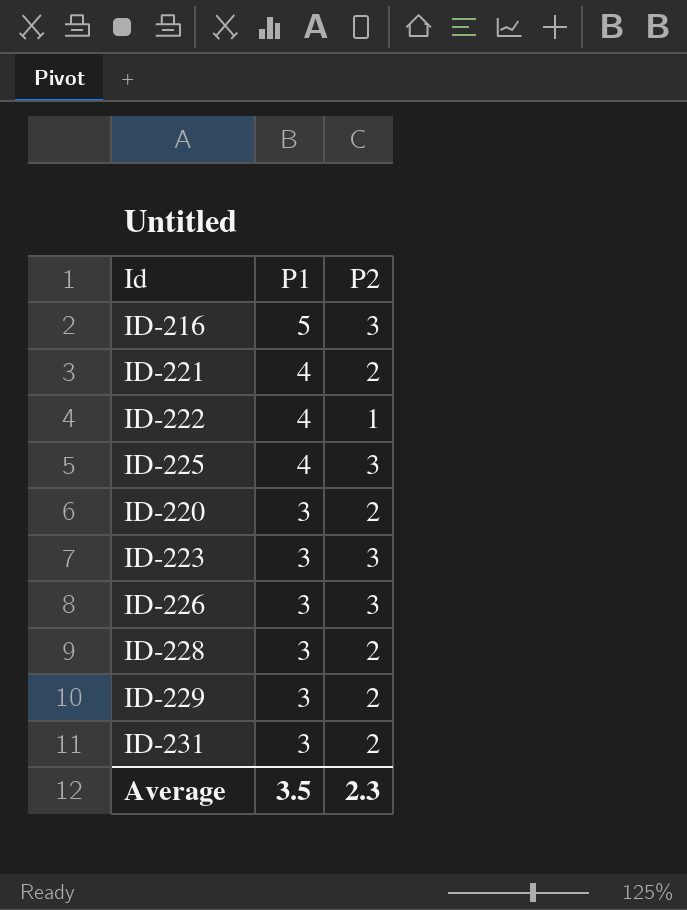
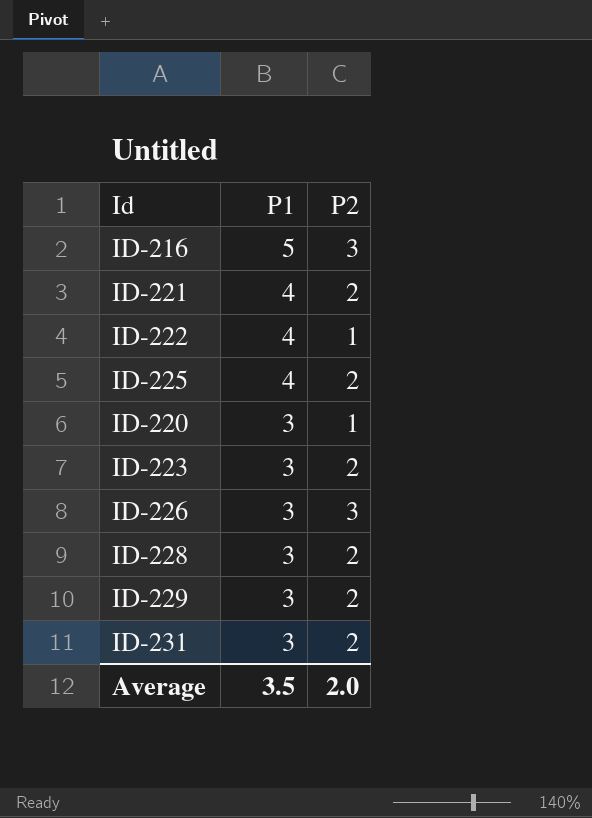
ID-225 | P2: 3 -> 2
ID-220 | P2: 2 -> 1
ID-223 | P2: 3 -> 2
Average | P2: 2.3 -> 2.0

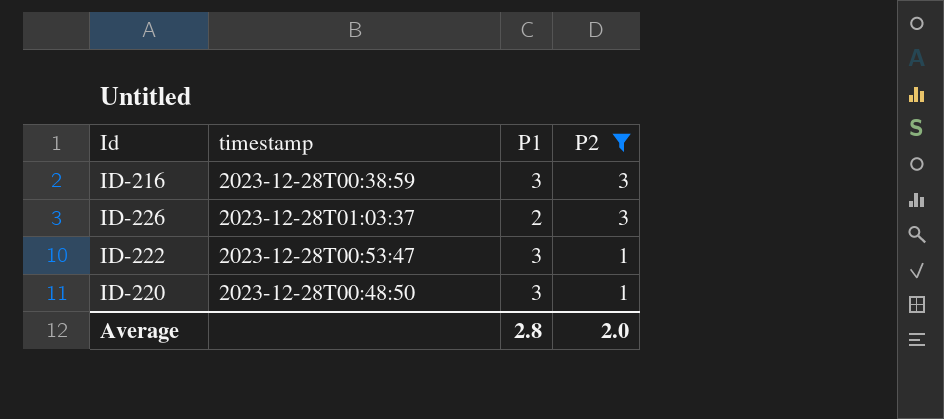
filter: none -> P2 != 2
row order: P1 descending -> P2 descending
column timestamp | position: none -> 2
ID-216 | P1: 5 -> 3
ID-226 | P1: 3 -> 2
ID-222 | P1: 4 -> 3
Average | P1: 3.5 -> 2.8

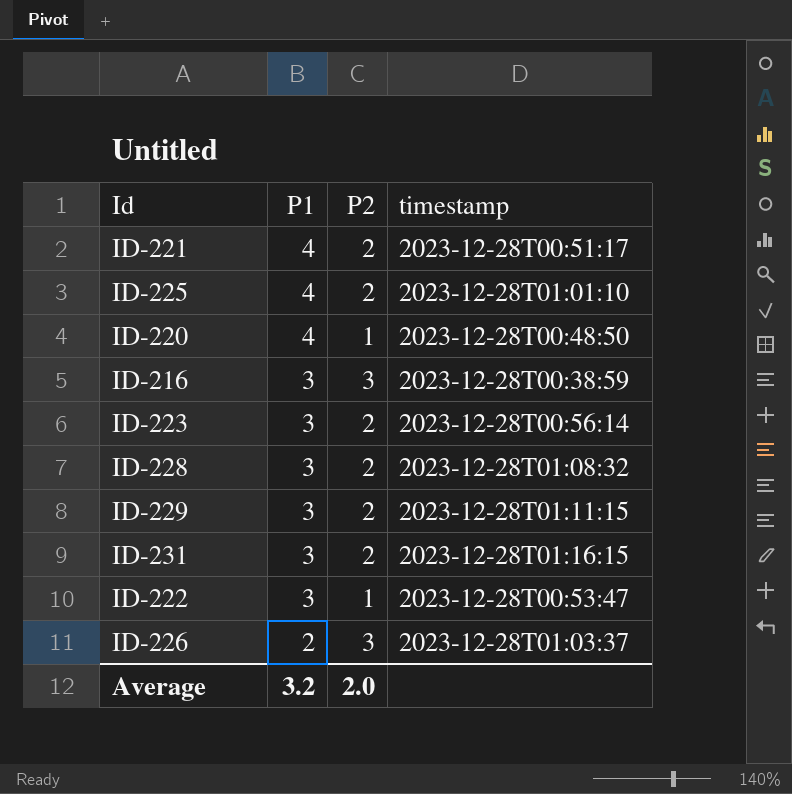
filter: P2 != 2 -> none
row order: P2 descending -> P1 descending
column timestamp | position: 2 -> 4
ID-220 | P1: 3 -> 4
Average | P1: 2.8 -> 3.2

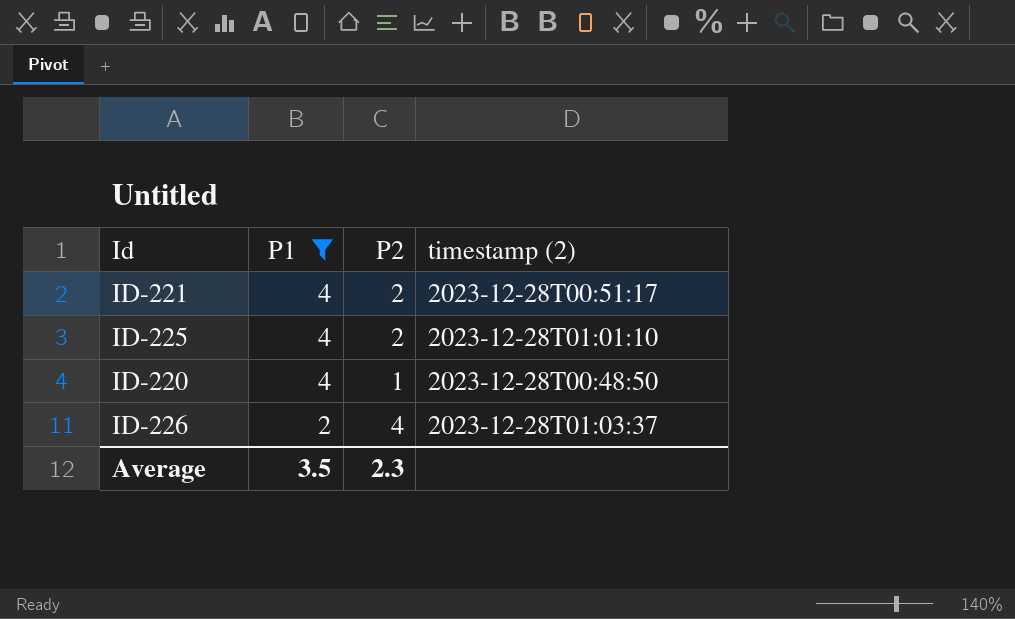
filter: none -> P1 != 3
column name: timestamp -> timestamp (2)
ID-226 | P2: 3 -> 4
Average | P1: 3.2 -> 3.5
Average | P2: 2.0 -> 2.3

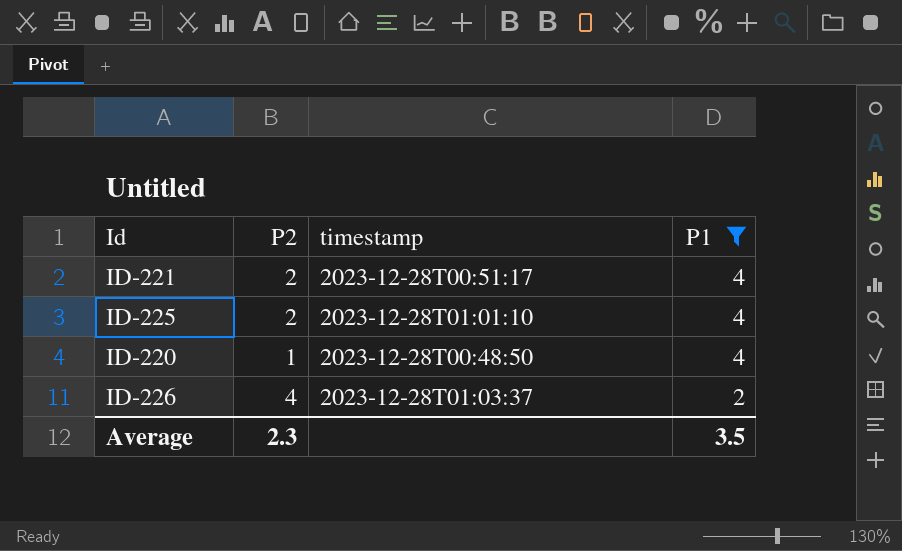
column name: timestamp (2) -> timestamp
column P1 | position: 2 -> 4

